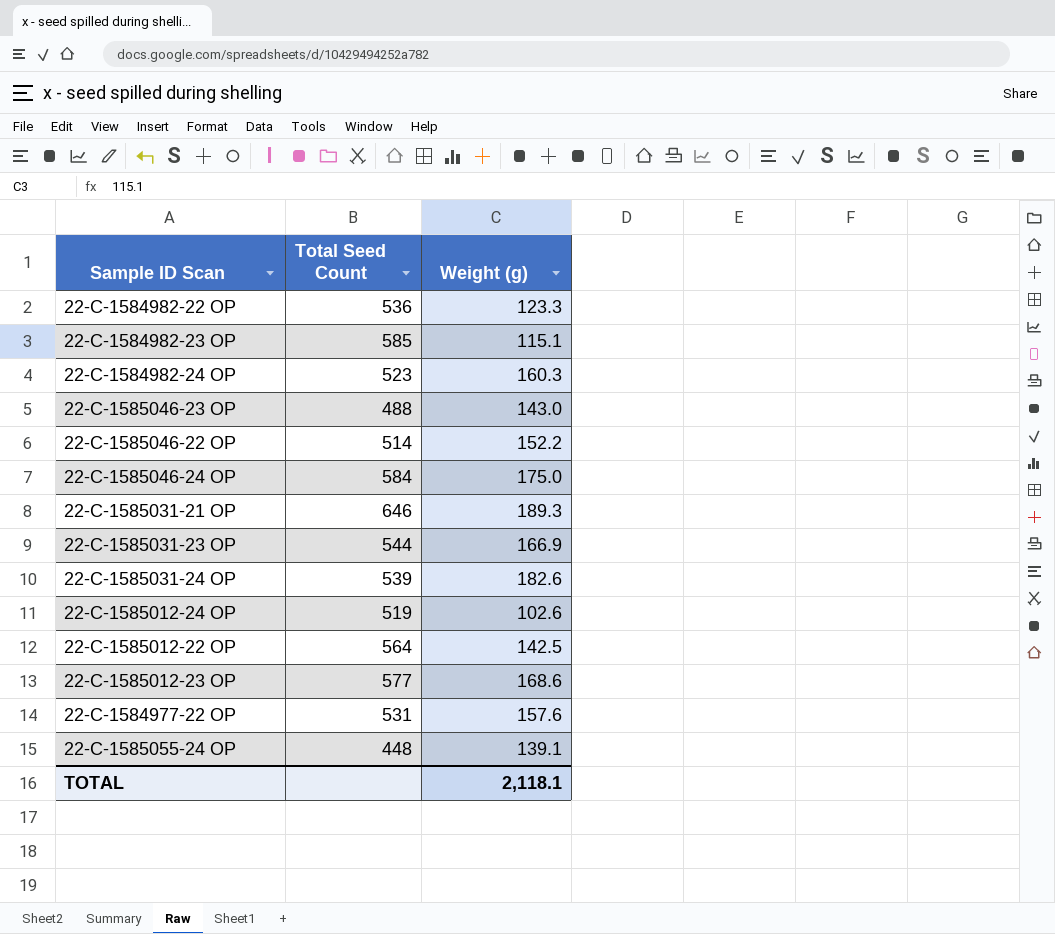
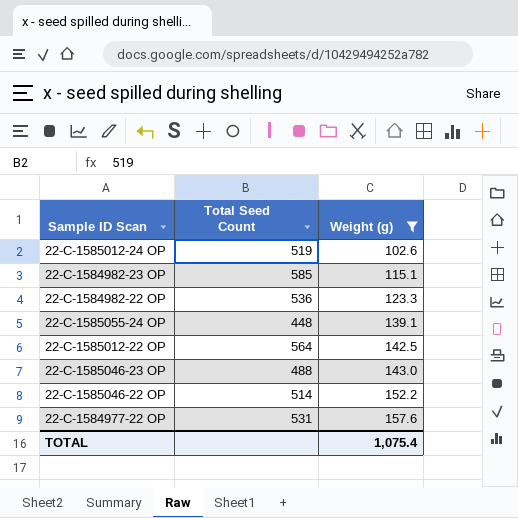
filter: none -> Weight (g) <= 157.6
row order: none -> Weight (g) ascending
TOTAL | Weight (g): 2,118.1 -> 1,075.4

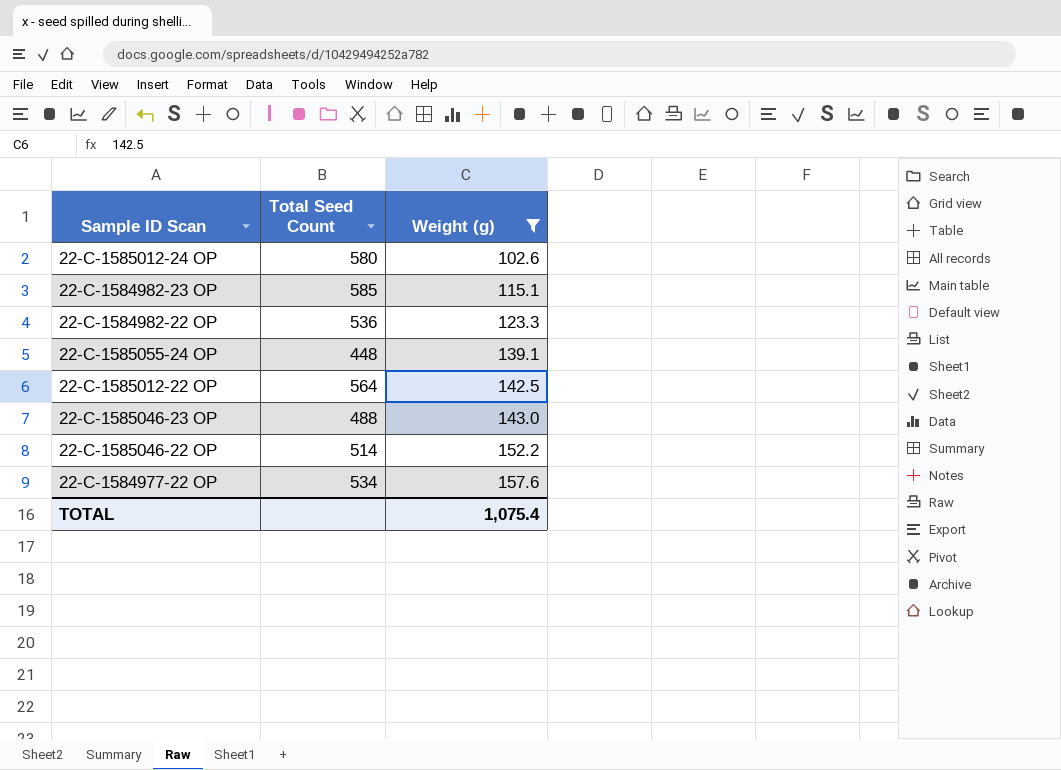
22-C-1585012-24 OP | Total Seed Count: 519 -> 580
22-C-1584977-22 OP | Total Seed Count: 531 -> 534

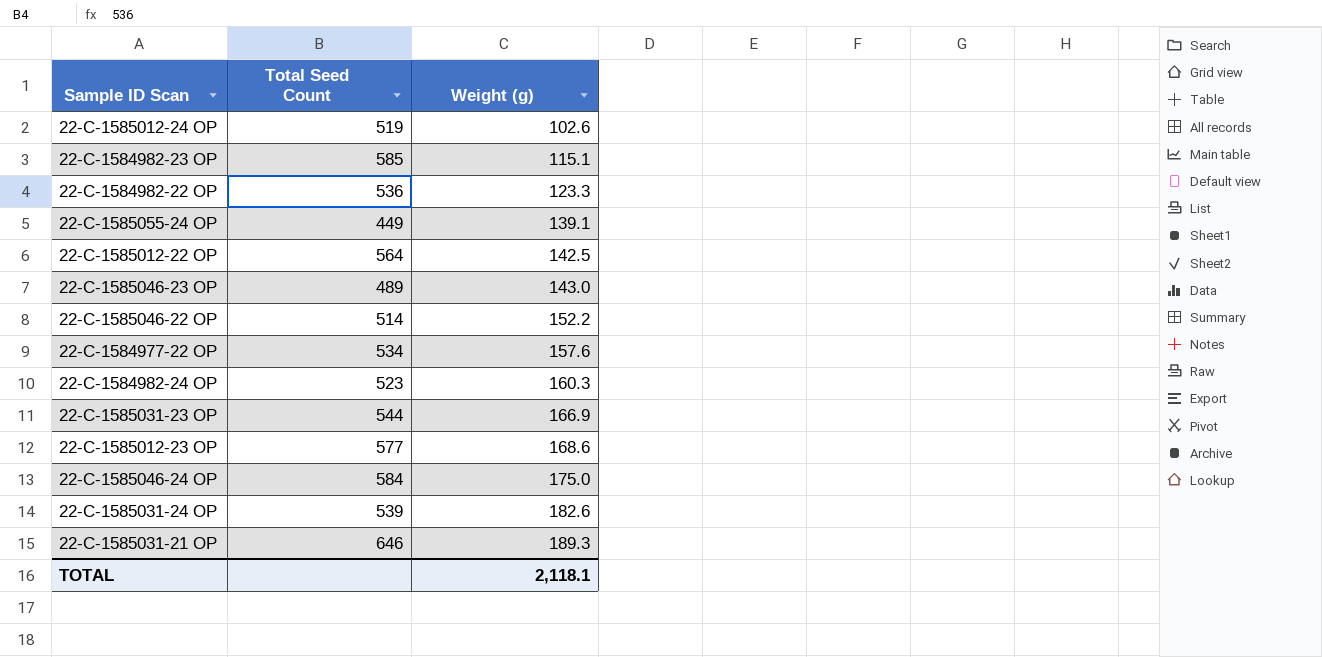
filter: Weight (g) <= 157.6 -> none
22-C-1585012-24 OP | Total Seed Count: 580 -> 519
22-C-1585055-24 OP | Total Seed Count: 448 -> 449
22-C-1585046-23 OP | Total Seed Count: 488 -> 489
TOTAL | Weight (g): 1,075.4 -> 2,118.1

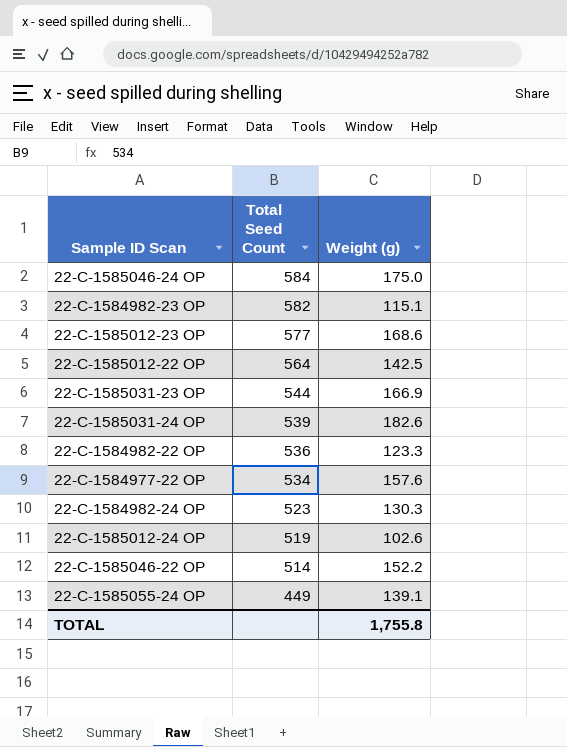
row order: Weight (g) ascending -> Total Seed Count descending
row 22-C-1585046-23 OP: 489 | 143.0 -> none
row 22-C-1585031-21 OP: 646 | 189.3 -> none
22-C-1584982-23 OP | Total Seed Count: 585 -> 582
22-C-1584982-24 OP | Weight (g): 160.3 -> 130.3
TOTAL | Weight (g): 2,118.1 -> 1,755.8

